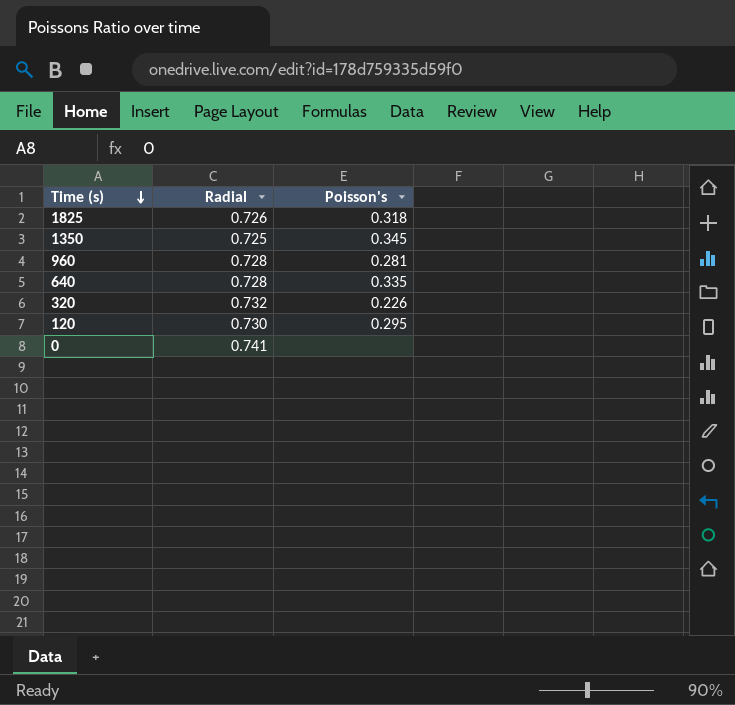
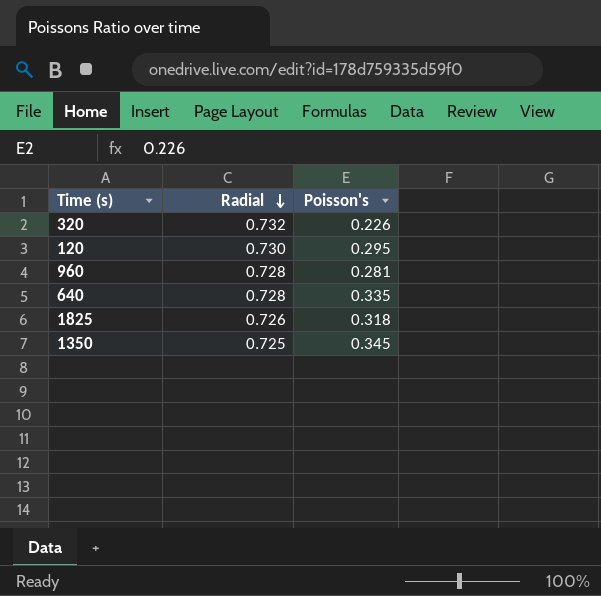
row order: Time (s) descending -> Radial descending
row 0: 0.741 | none -> none

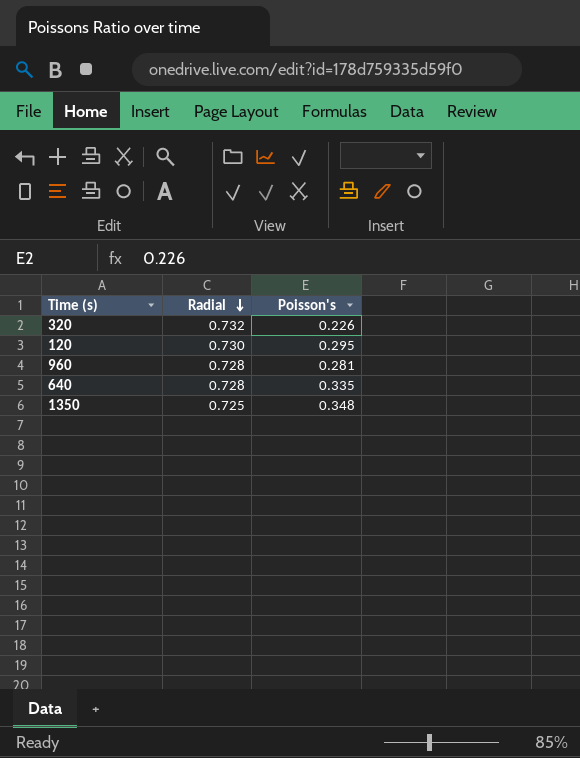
row 1825: 0.726 | 0.318 -> none
1350 | Poisson's: 0.345 -> 0.348

